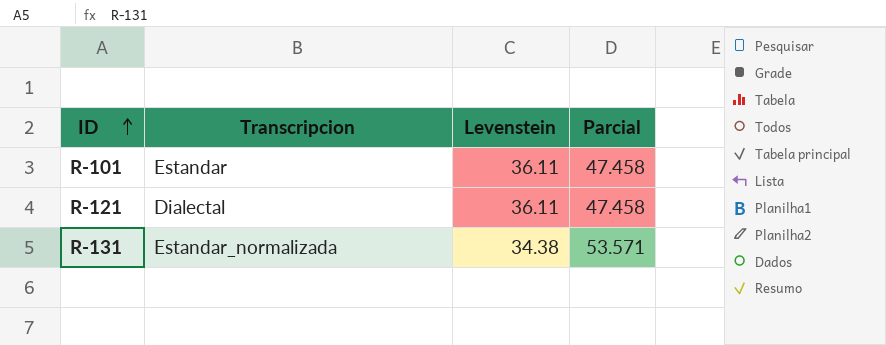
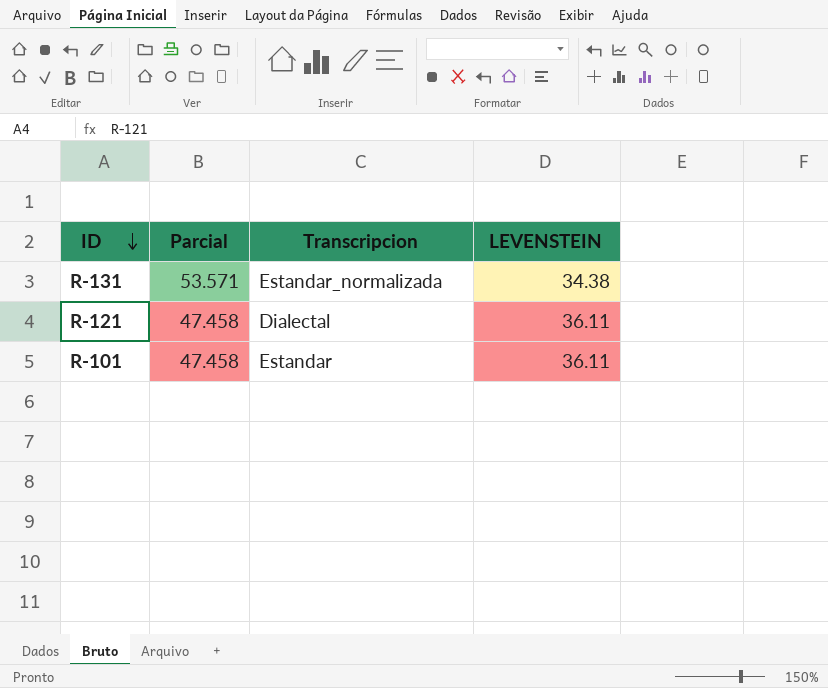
row order: ID ascending -> ID descending
column Parcial | position: 4 -> 2
column name: Levenstein -> LEVENSTEIN

